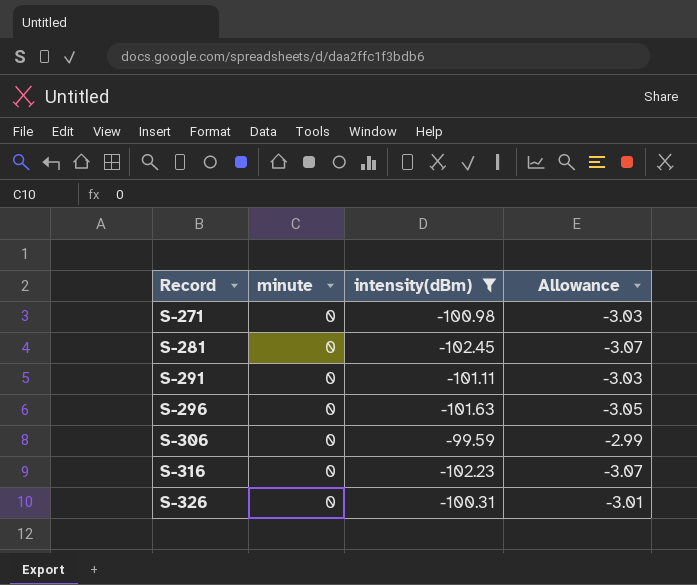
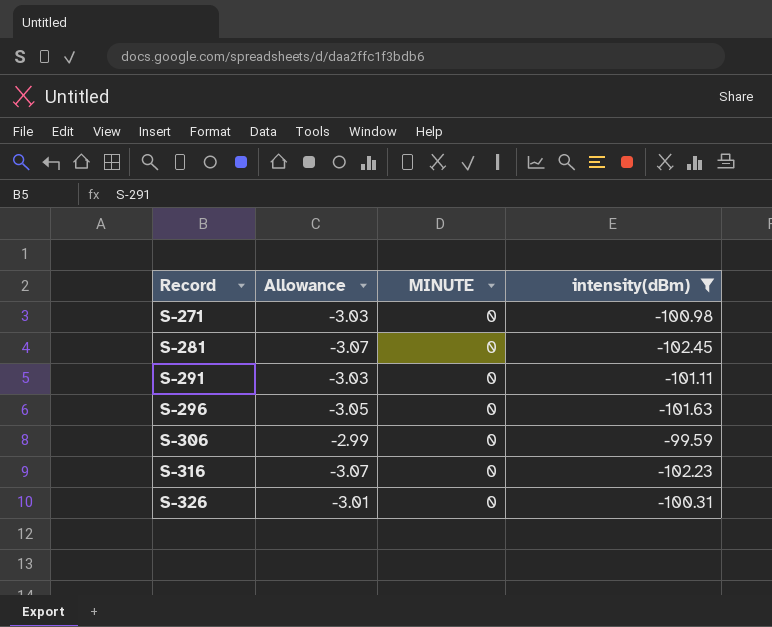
column Allowance | position: 4 -> 2
column name: minute -> MINUTE

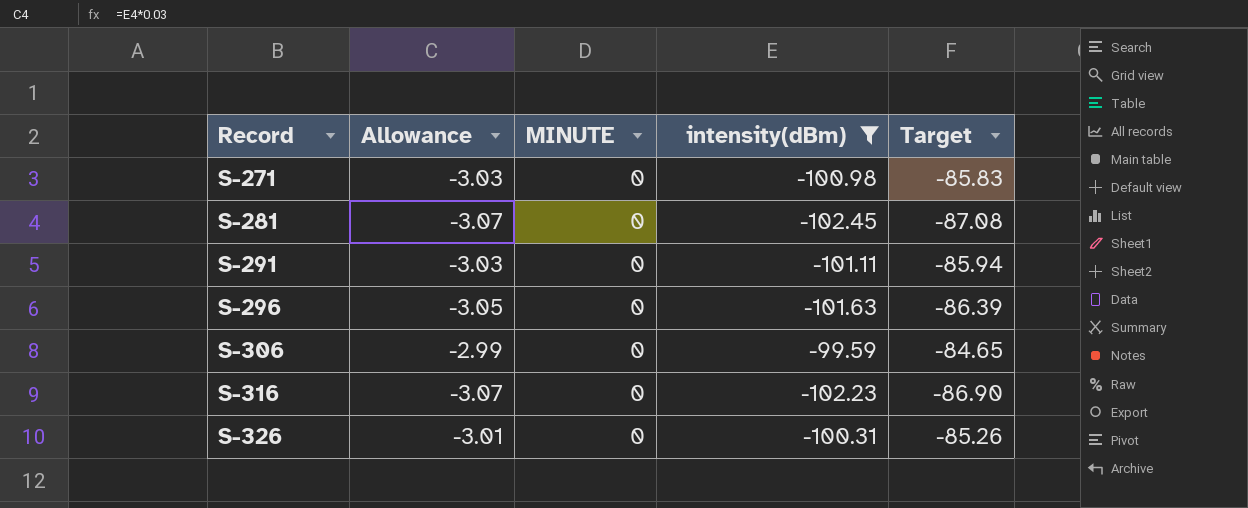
column Target | formula: none -> [intensity(dBm)] * 0.85

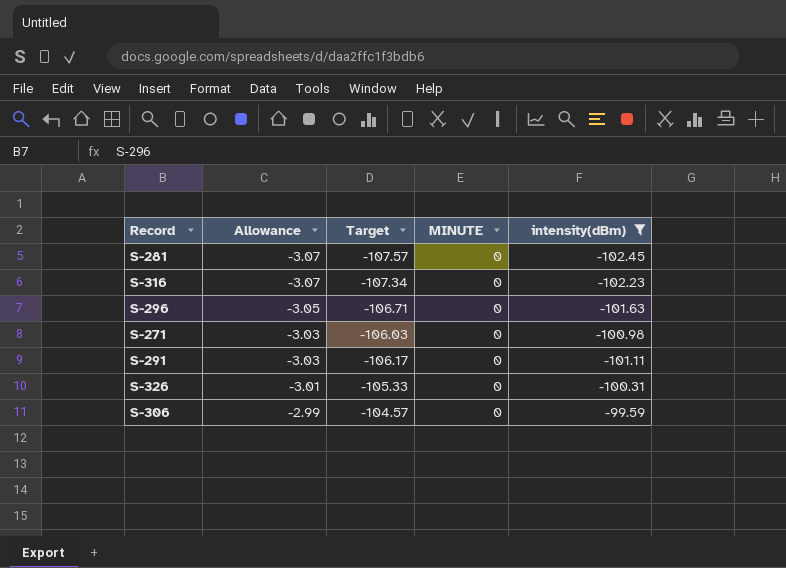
row order: Record ascending -> Allowance ascending
column Target | formula: [intensity(dBm)] * 0.85 -> [intensity(dBm)] * 1.05
column Target | position: 5 -> 3

